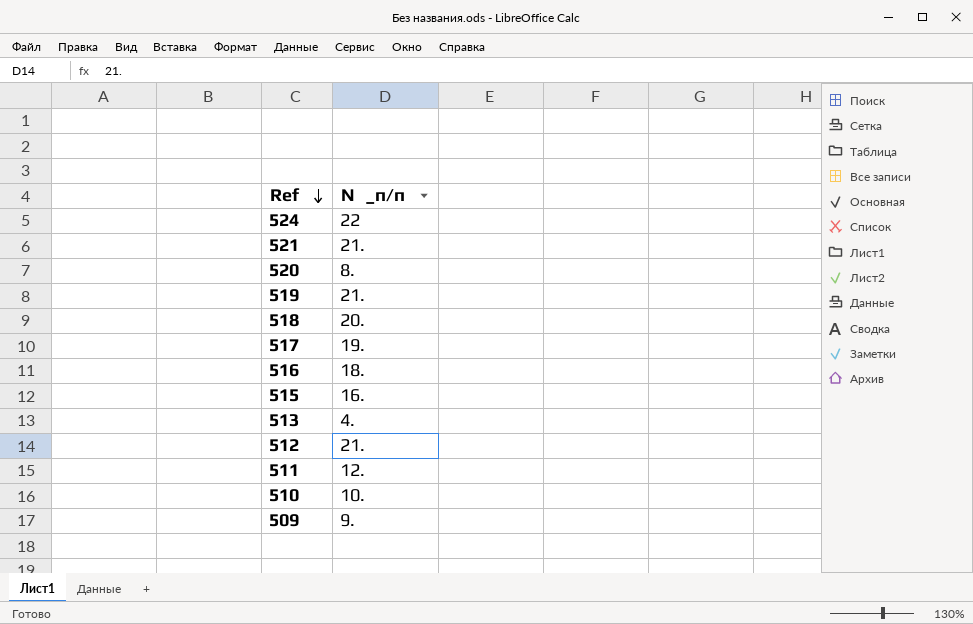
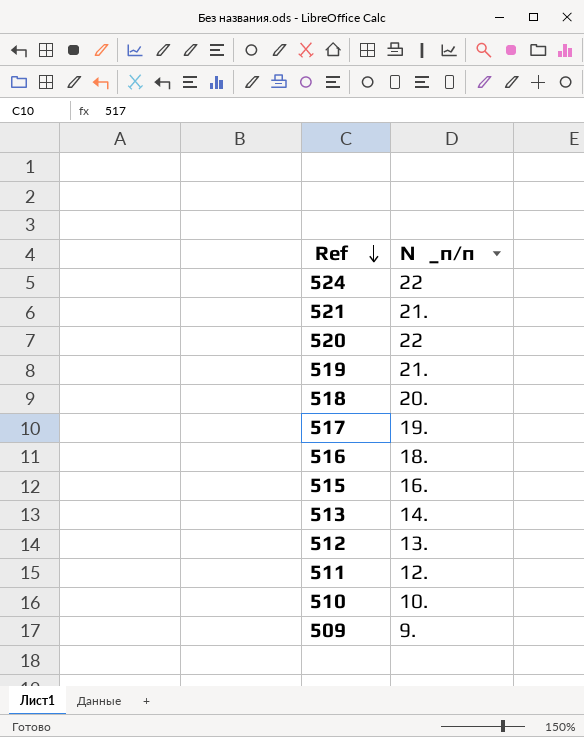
520 | №_п/п: 8. -> 22
513 | №_п/п: 4. -> 14.
512 | №_п/п: 21. -> 13.

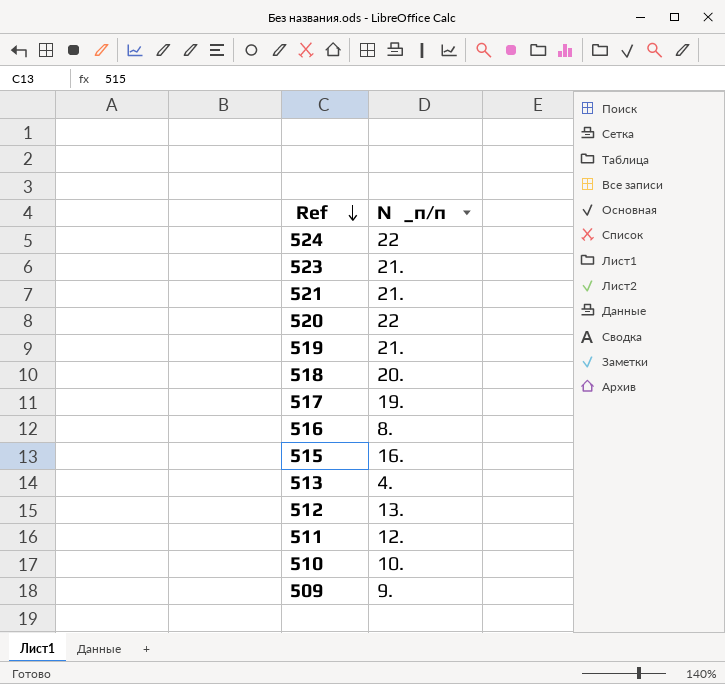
row 523: none -> 21.
516 | №_п/п: 18. -> 8.
513 | №_п/п: 14. -> 4.

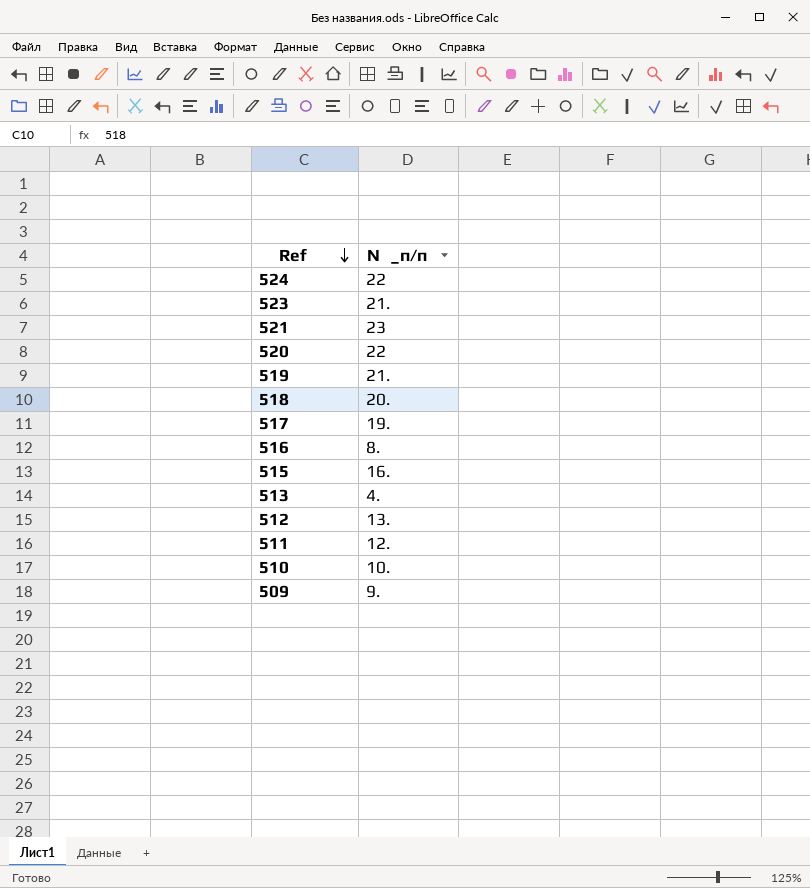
521 | №_п/п: 21. -> 23

